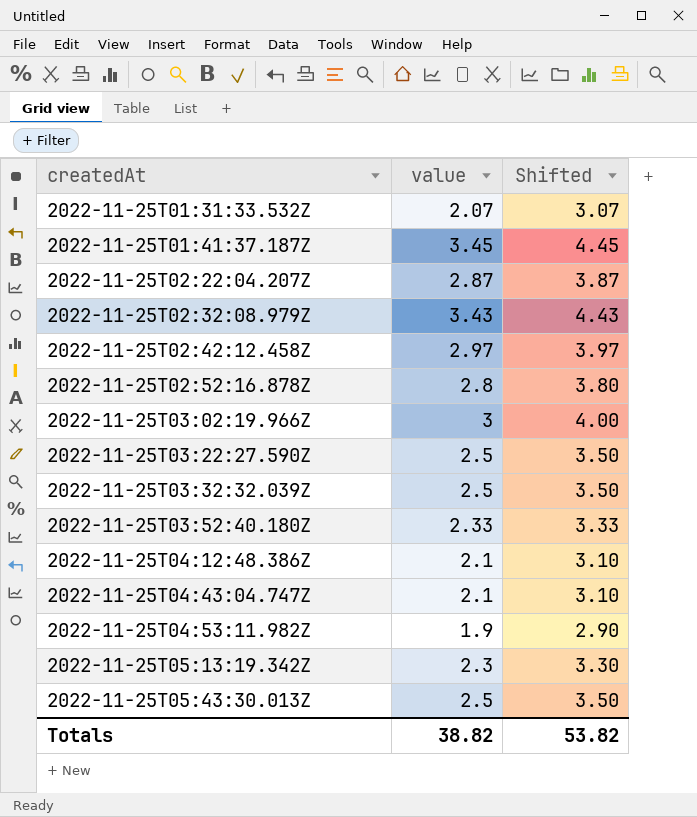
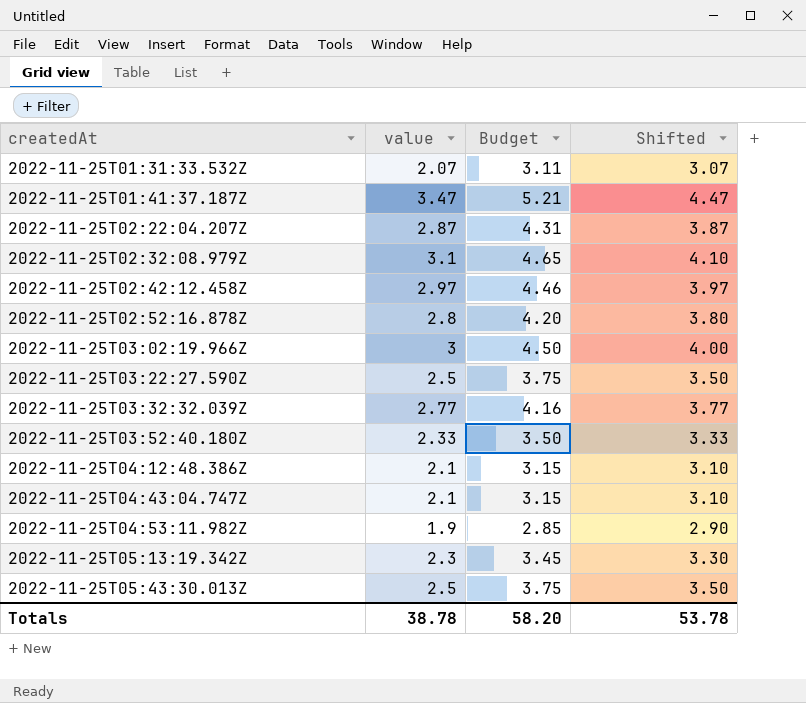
column Budget | formula: none -> [value] * 1.5
2022-11-25T01:41:37.187Z | value: 3.45 -> 3.47
2022-11-25T01:41:37.187Z | Shifted: 4.45 -> 4.47
2022-11-25T02:32:08.979Z | value: 3.43 -> 3.1
2022-11-25T02:32:08.979Z | Shifted: 4.43 -> 4.10
2022-11-25T03:32:32.039Z | value: 2.5 -> 2.77
2022-11-25T03:32:32.039Z | Shifted: 3.50 -> 3.77
Totals | value: 38.82 -> 38.78
Totals | Shifted: 53.82 -> 53.78

